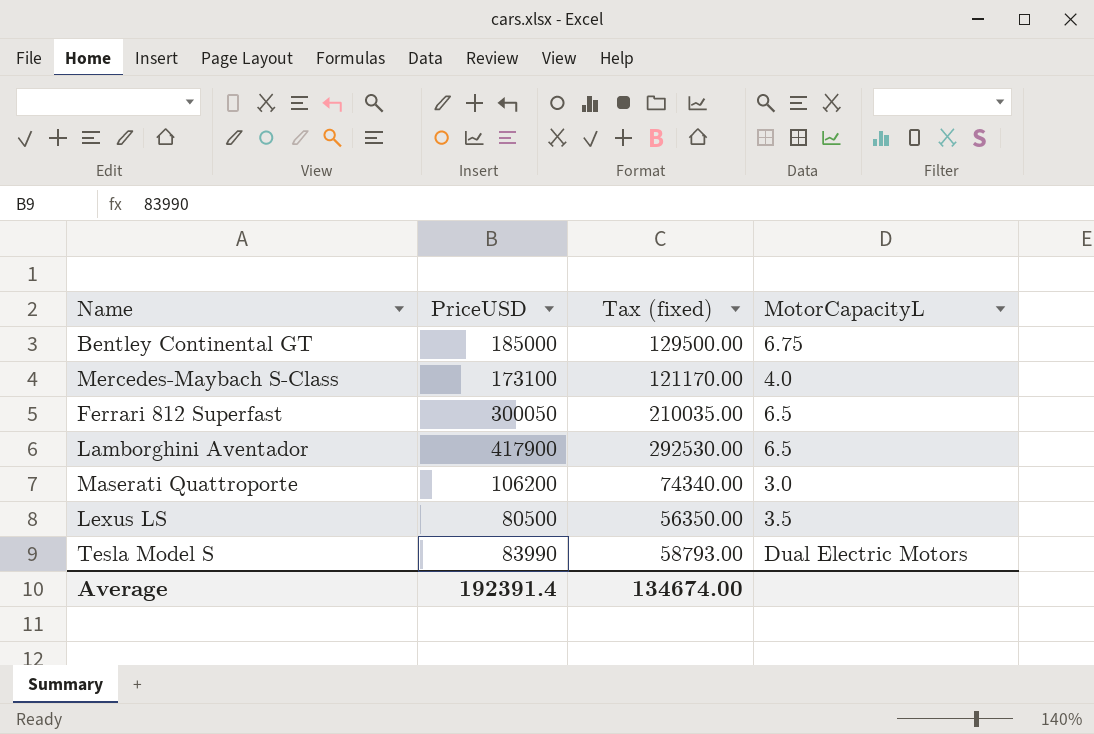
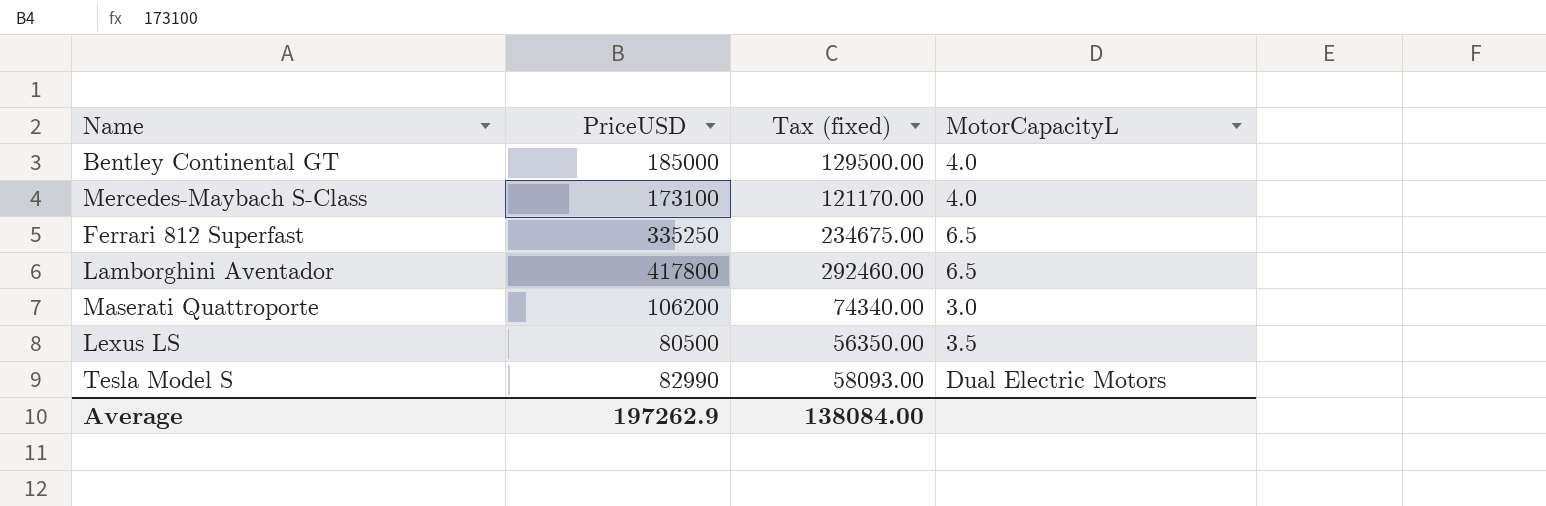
Bentley Continental GT | MotorCapacityL: 6.75 -> 4.0
Ferrari 812 Superfast | PriceUSD: 300050 -> 335250
Ferrari 812 Superfast | Tax (fixed): 210035.00 -> 234675.00
Lamborghini Aventador | PriceUSD: 417900 -> 417800
Lamborghini Aventador | Tax (fixed): 292530.00 -> 292460.00
Tesla Model S | PriceUSD: 83990 -> 82990
Tesla Model S | Tax (fixed): 58793.00 -> 58093.00
Average | PriceUSD: 192391.4 -> 197262.9
Average | Tax (fixed): 134674.00 -> 138084.00

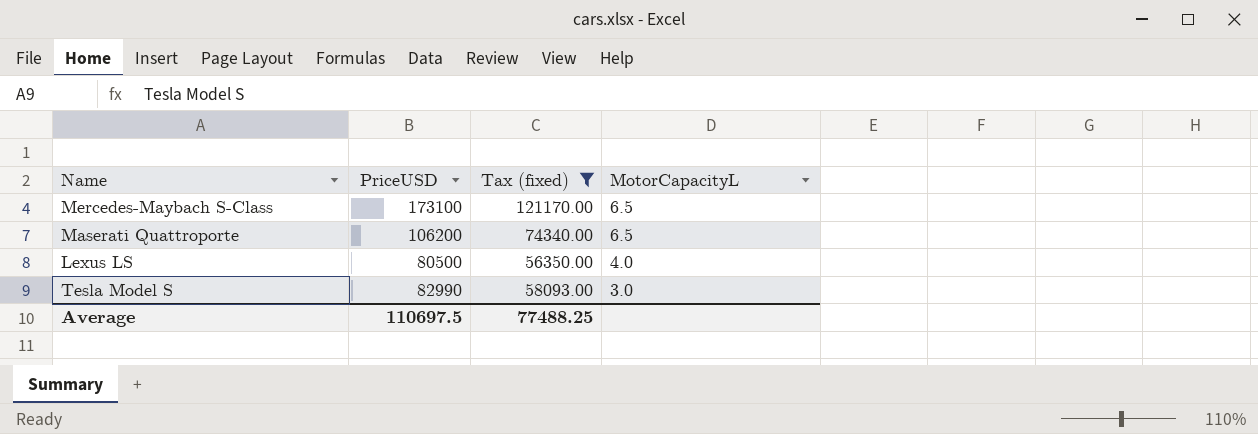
filter: none -> Tax (fixed) <= 121170.00
Mercedes-Maybach S-Class | MotorCapacityL: 4.0 -> 6.5
Maserati Quattroporte | MotorCapacityL: 3.0 -> 6.5
Lexus LS | MotorCapacityL: 3.5 -> 4.0
Tesla Model S | MotorCapacityL: Dual Electric Motors -> 3.0
Average | PriceUSD: 197262.9 -> 110697.5
Average | Tax (fixed): 138084.00 -> 77488.25

